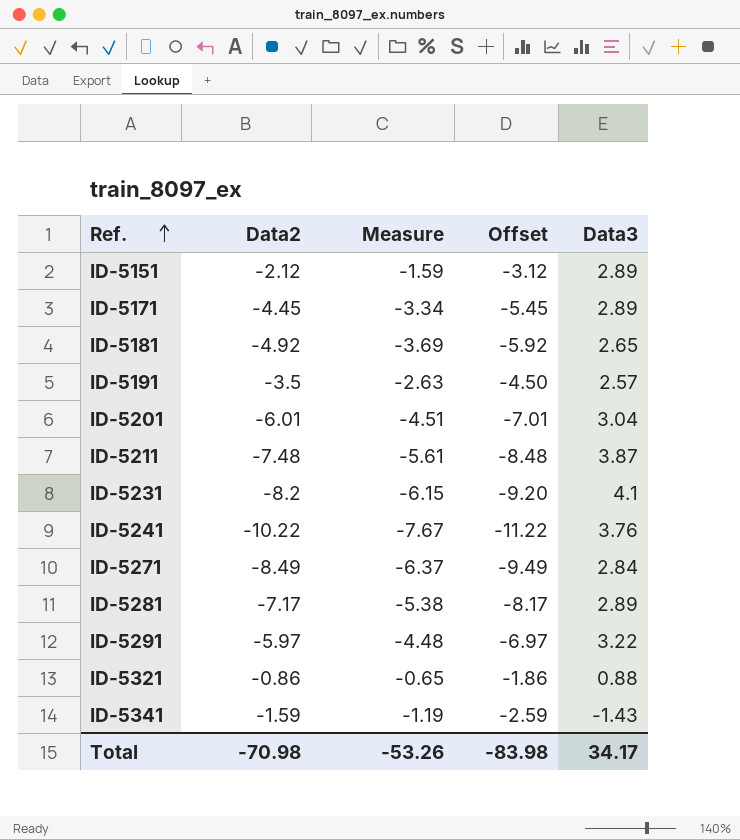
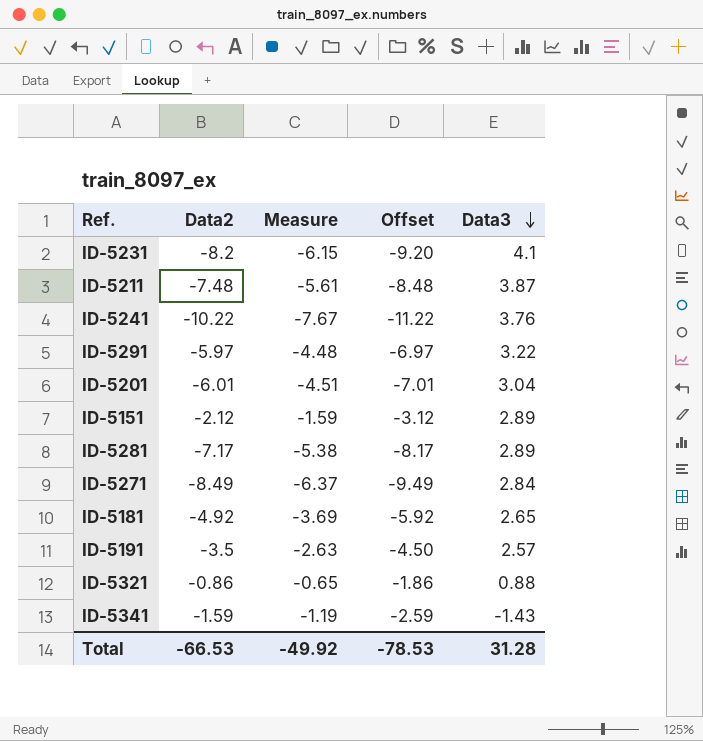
row order: Ref. ascending -> Data3 descending
row ID-5171: -4.45 | -3.34 | -5.45 | 2.89 -> none
Total | Data2: -70.98 -> -66.53
Total | Measure: -53.26 -> -49.92
Total | Offset: -83.98 -> -78.53
Total | Data3: 34.17 -> 31.28

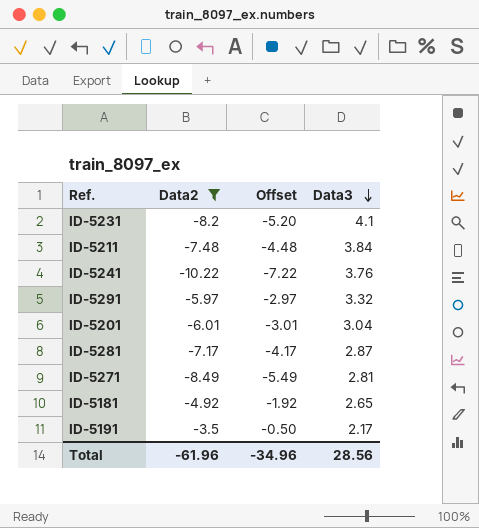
filter: none -> Data2 <= -3.5
column Measure | formula: [Data2] * 0.75 -> none
column Offset | formula: [Data2] - 1 -> [Data2] + 3
ID-5211 | Data3: 3.87 -> 3.84
ID-5291 | Data3: 3.22 -> 3.32
ID-5281 | Data3: 2.89 -> 2.87
ID-5271 | Data3: 2.84 -> 2.81
ID-5191 | Data3: 2.57 -> 2.17
Total | Data2: -66.53 -> -61.96
Total | Offset: -78.53 -> -34.96
Total | Data3: 31.28 -> 28.56

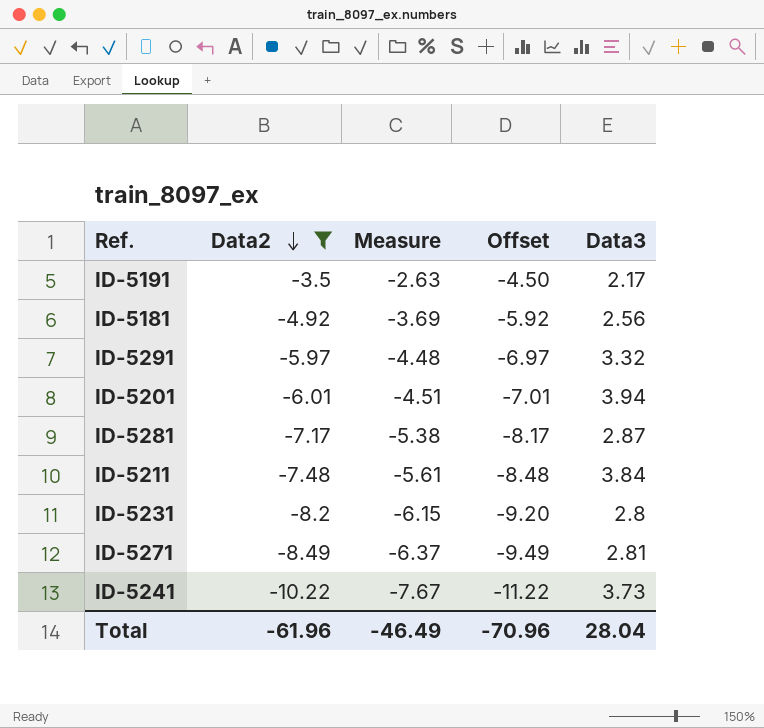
row order: Data3 descending -> Data2 descending
column Measure | formula: none -> [Data2] * 0.75
column Offset | formula: [Data2] + 3 -> [Data2] - 1
ID-5181 | Data3: 2.65 -> 2.56
ID-5201 | Data3: 3.04 -> 3.94
ID-5231 | Data3: 4.1 -> 2.8
ID-5241 | Data3: 3.76 -> 3.73
Total | Offset: -34.96 -> -70.96
Total | Data3: 28.56 -> 28.04

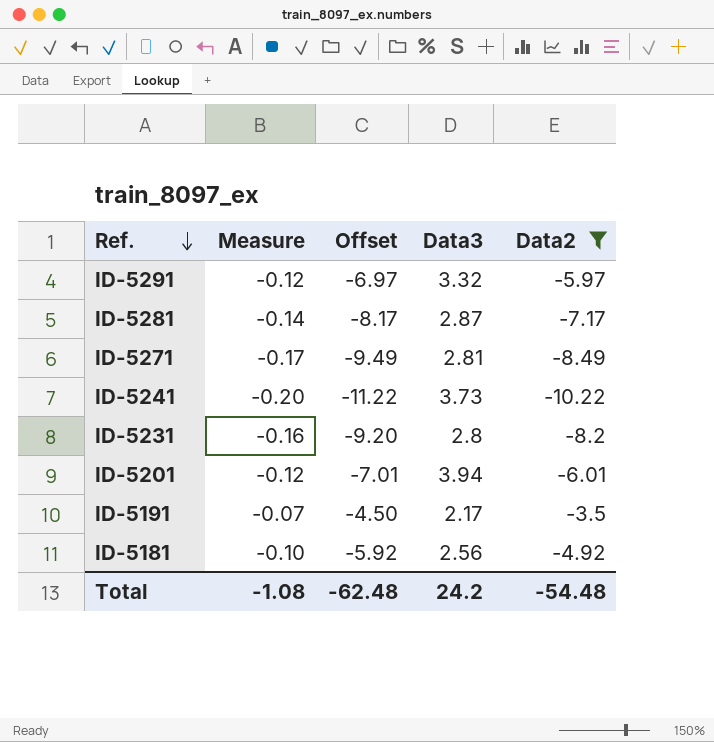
row order: Data2 descending -> Ref. descending
column Measure | formula: [Data2] * 0.75 -> [Data2] * 0.02
column Data2 | position: 2 -> 5
row ID-5211: -7.48 | -5.61 | -8.48 | 3.84 -> none
Total | Measure: -46.49 -> -1.08
Total | Offset: -70.96 -> -62.48
Total | Data3: 28.04 -> 24.2
Total | Data2: -61.96 -> -54.48

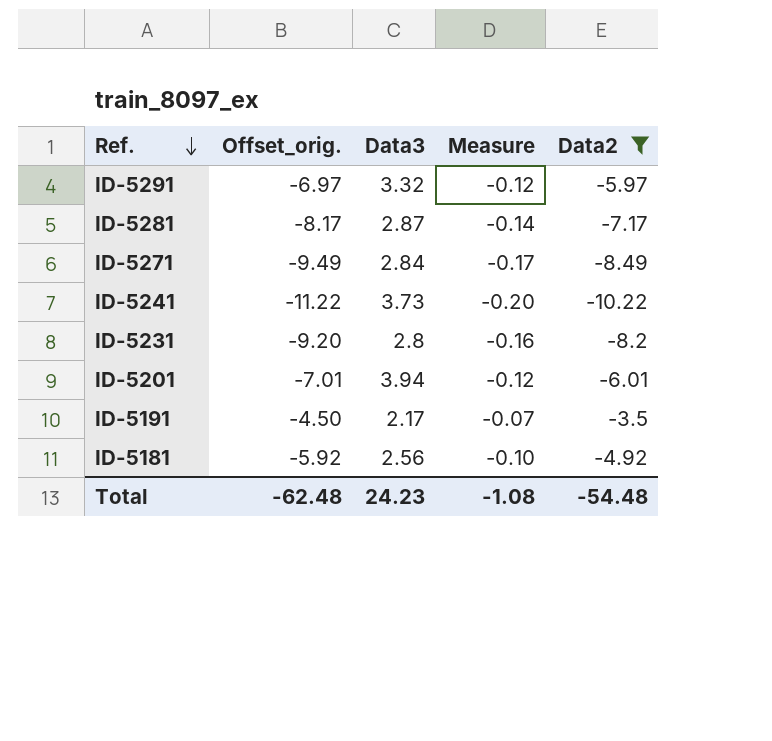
column name: Offset -> Offset_orig.
column Measure | position: 2 -> 4
ID-5271 | Data3: 2.81 -> 2.84
Total | Data3: 24.2 -> 24.23

